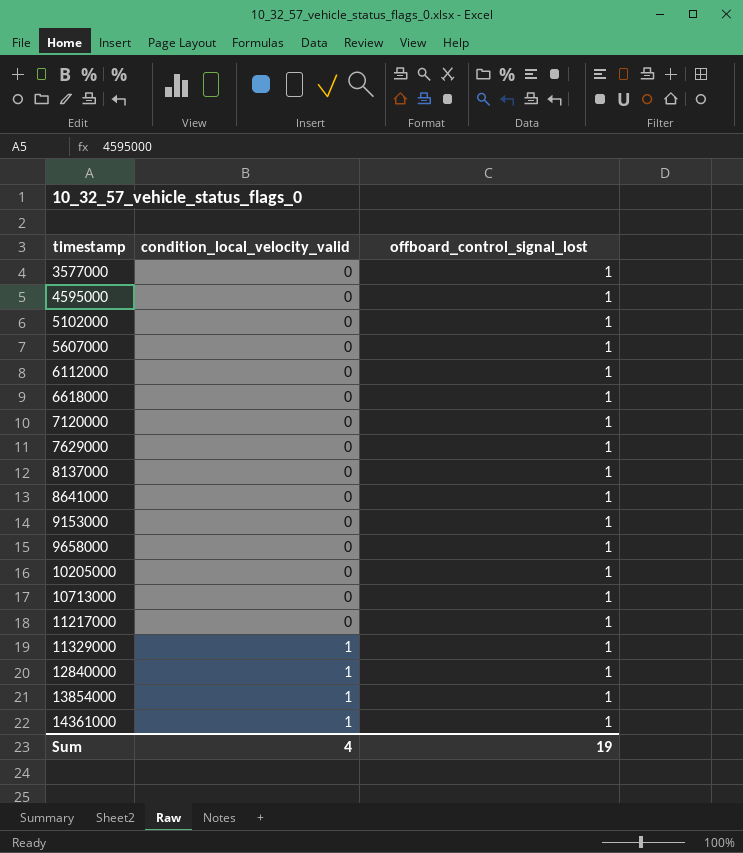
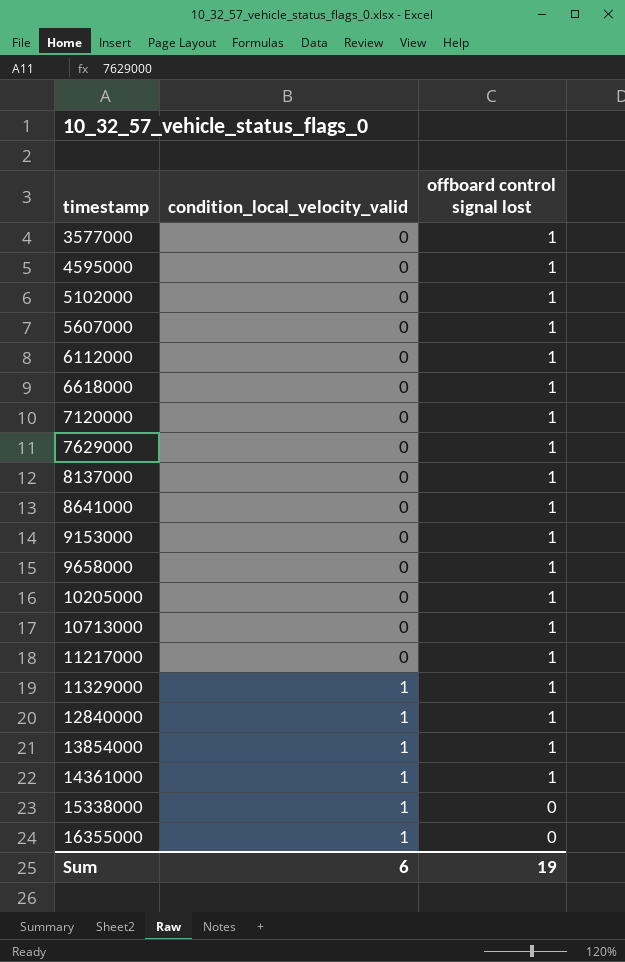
column name: offboard_control_signal_lost -> offboard control signal lost
row 15338000: none -> 1 | 0
row 16355000: none -> 1 | 0
Sum | condition_local_velocity_valid: 4 -> 6

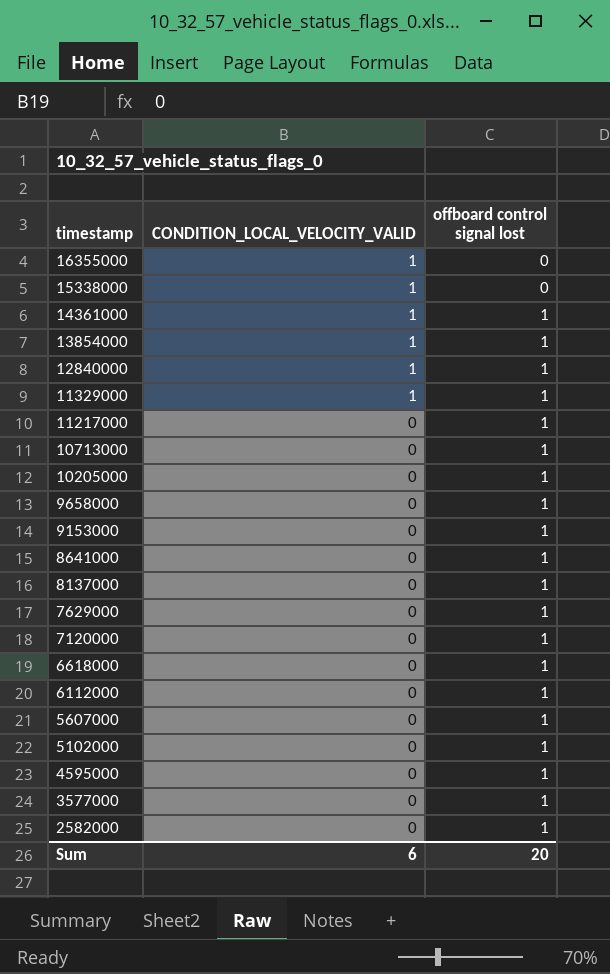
row order: timestamp ascending -> timestamp descending
column name: condition_local_velocity_valid -> CONDITION_LOCAL_VELOCITY_VALID
row 2582000: none -> 0 | 1
Sum | offboard control signal lost: 19 -> 20

